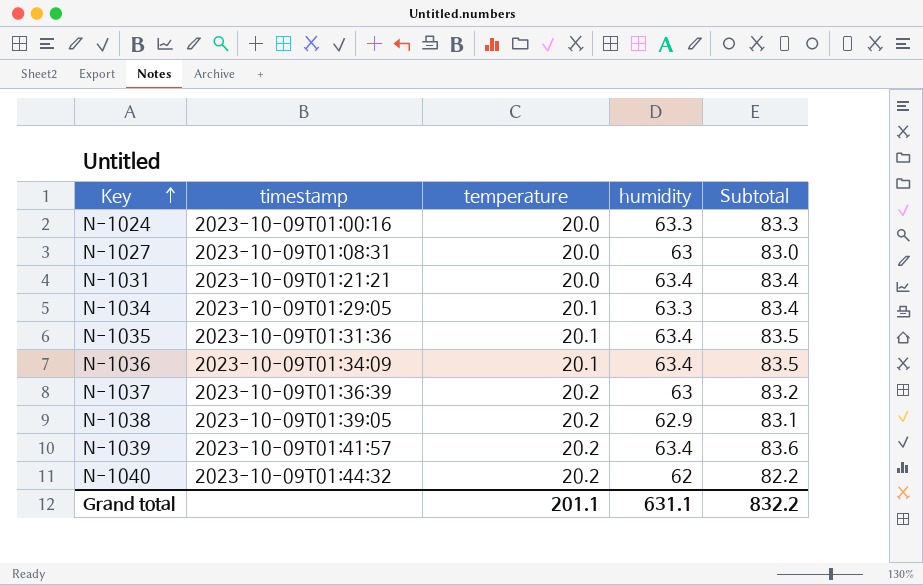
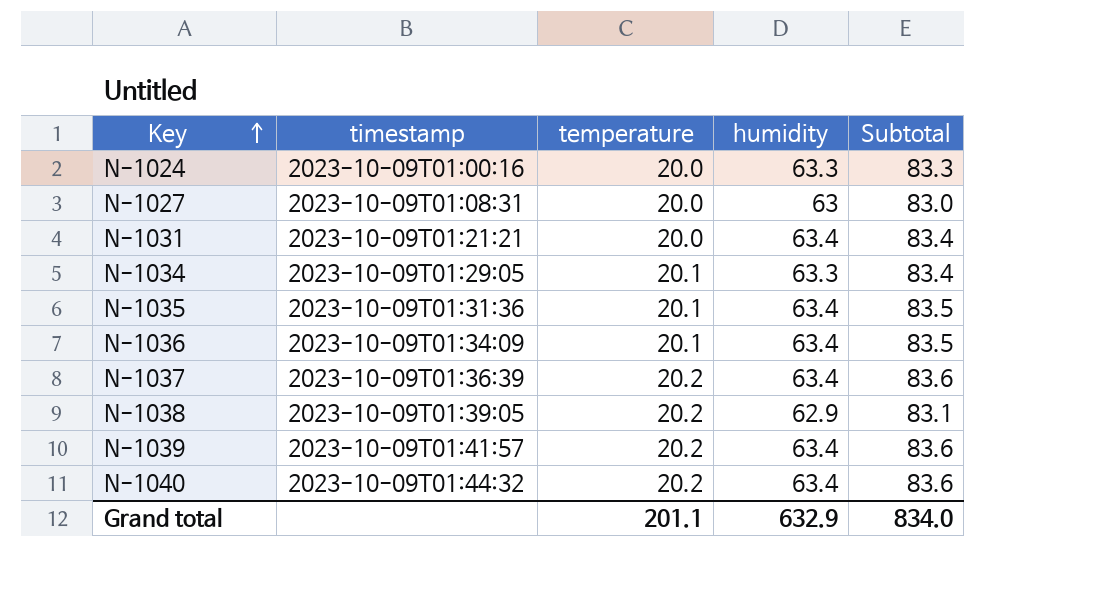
N-1037 | humidity: 63 -> 63.4
N-1037 | Subtotal: 83.2 -> 83.6
N-1040 | humidity: 62 -> 63.4
N-1040 | Subtotal: 82.2 -> 83.6
Grand total | humidity: 631.1 -> 632.9
Grand total | Subtotal: 832.2 -> 834.0

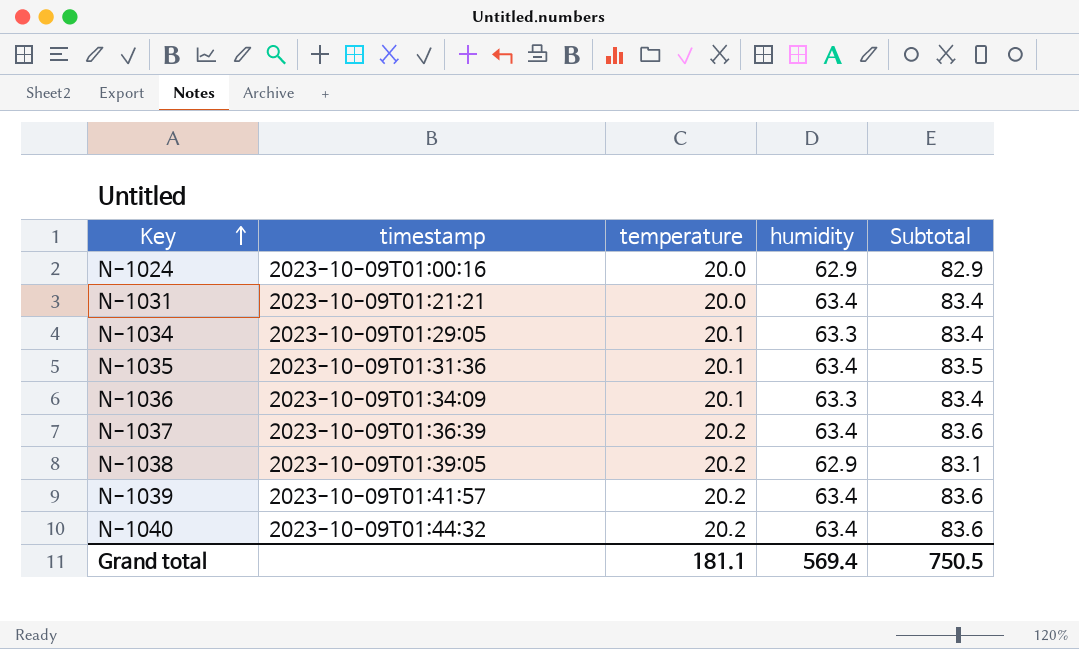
row N-1027: 2023-10-09T01:08:31 | 20.0 | 63 | 83.0 -> none
N-1024 | humidity: 63.3 -> 62.9
N-1024 | Subtotal: 83.3 -> 82.9
N-1036 | humidity: 63.4 -> 63.3
N-1036 | Subtotal: 83.5 -> 83.4
Grand total | temperature: 201.1 -> 181.1
Grand total | humidity: 632.9 -> 569.4
Grand total | Subtotal: 834.0 -> 750.5

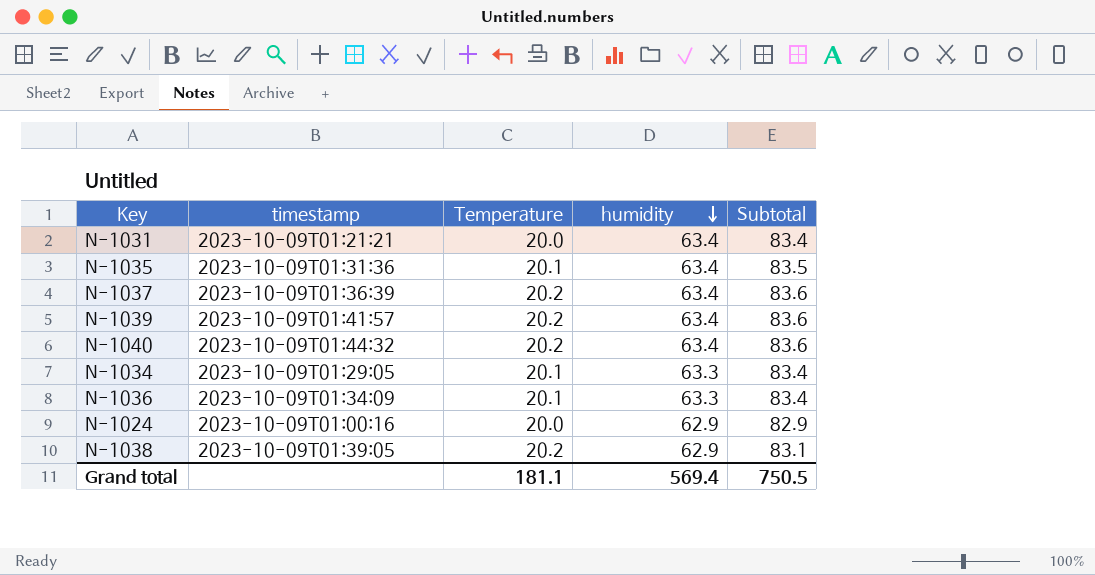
row order: Key ascending -> humidity descending
column name: temperature -> Temperature

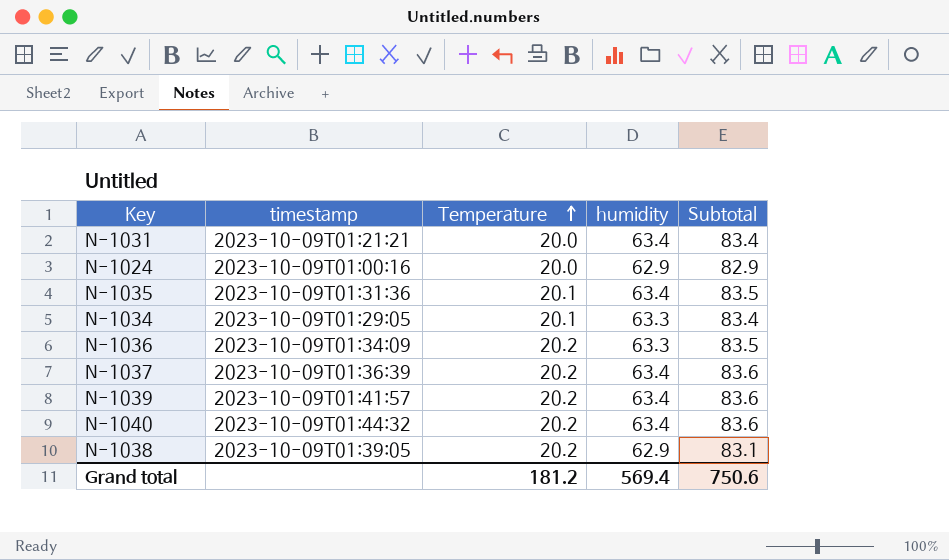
row order: humidity descending -> Temperature ascending
N-1036 | Temperature: 20.1 -> 20.2
N-1036 | Subtotal: 83.4 -> 83.5
Grand total | Temperature: 181.1 -> 181.2
Grand total | Subtotal: 750.5 -> 750.6

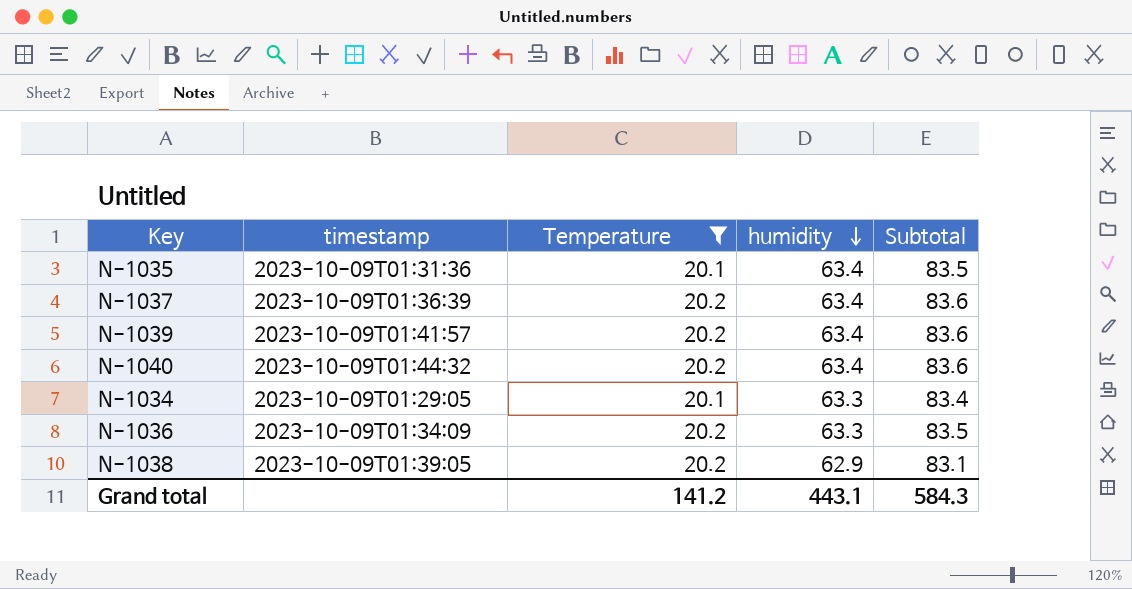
filter: none -> Temperature != 20.0
row order: Temperature ascending -> humidity descending
Grand total | Temperature: 181.2 -> 141.2
Grand total | humidity: 569.4 -> 443.1
Grand total | Subtotal: 750.6 -> 584.3

